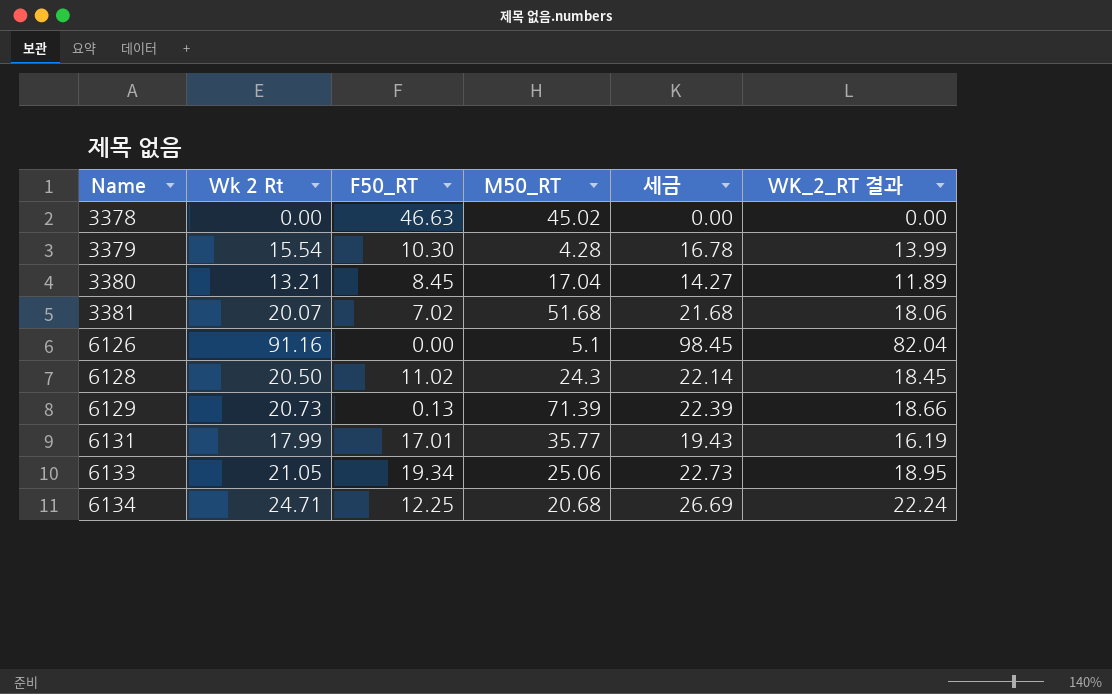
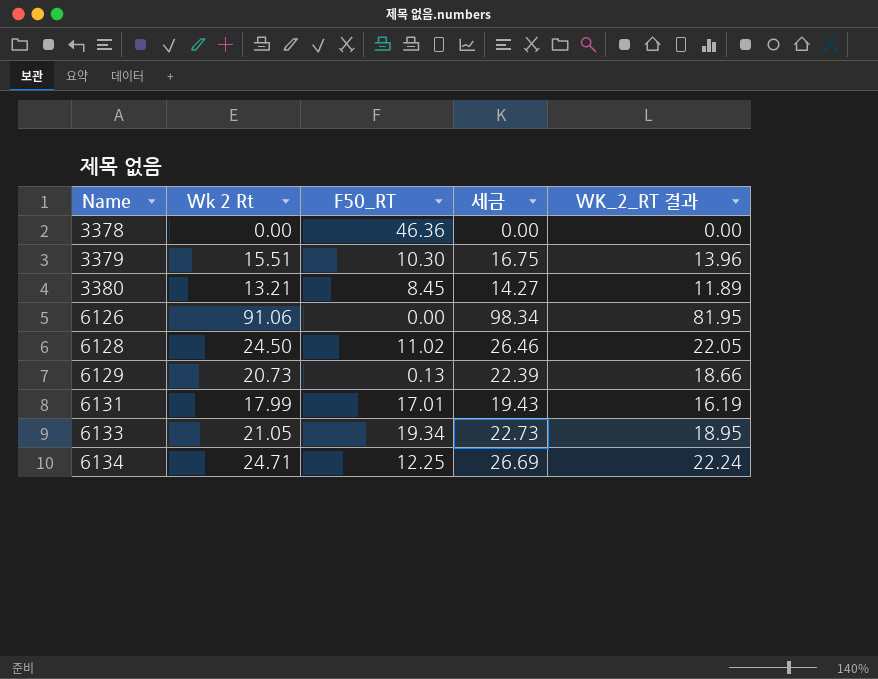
column M50_RT | position: 4 -> none
row 3381: 20.07 | 7.02 | 51.68 | 21.68 | 18.06 -> none
3378 | F50_RT: 46.63 -> 46.36
3379 | Wk 2 Rt: 15.54 -> 15.51
3379 | 세금: 16.78 -> 16.75
3379 | WK_2_RT 결과: 13.99 -> 13.96
6126 | Wk 2 Rt: 91.16 -> 91.06
6126 | 세금: 98.45 -> 98.34
6126 | WK_2_RT 결과: 82.04 -> 81.95
6128 | Wk 2 Rt: 20.50 -> 24.50
6128 | 세금: 22.14 -> 26.46
6128 | WK_2_RT 결과: 18.45 -> 22.05

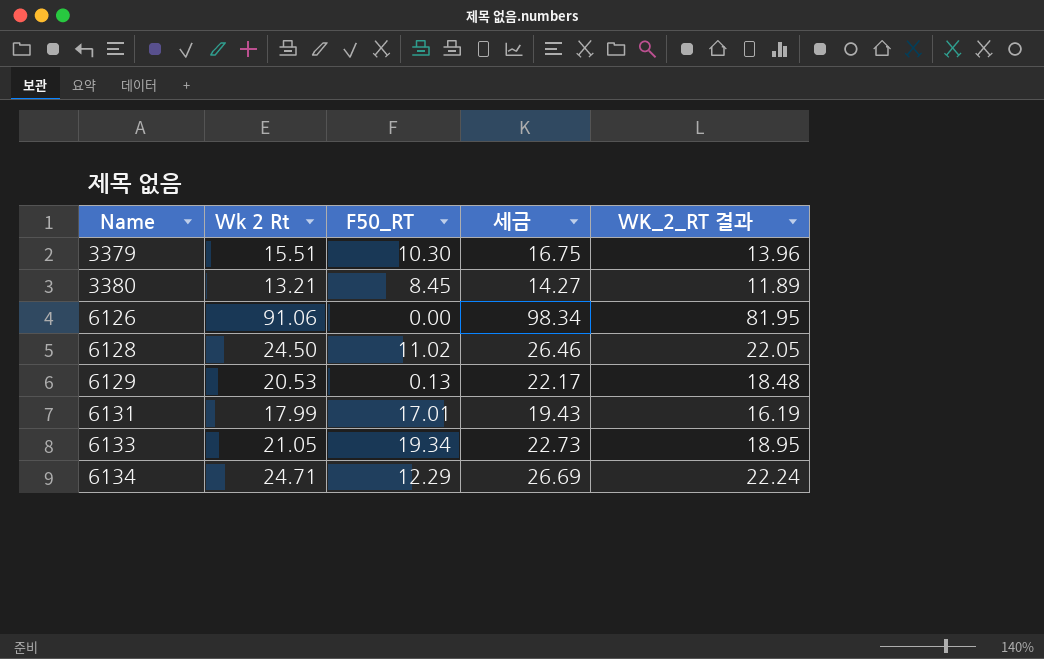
row 3378: 0.00 | 46.36 | 0.00 | 0.00 -> none
6129 | Wk 2 Rt: 20.73 -> 20.53
6129 | 세금: 22.39 -> 22.17
6129 | WK_2_RT 결과: 18.66 -> 18.48
6134 | F50_RT: 12.25 -> 12.29

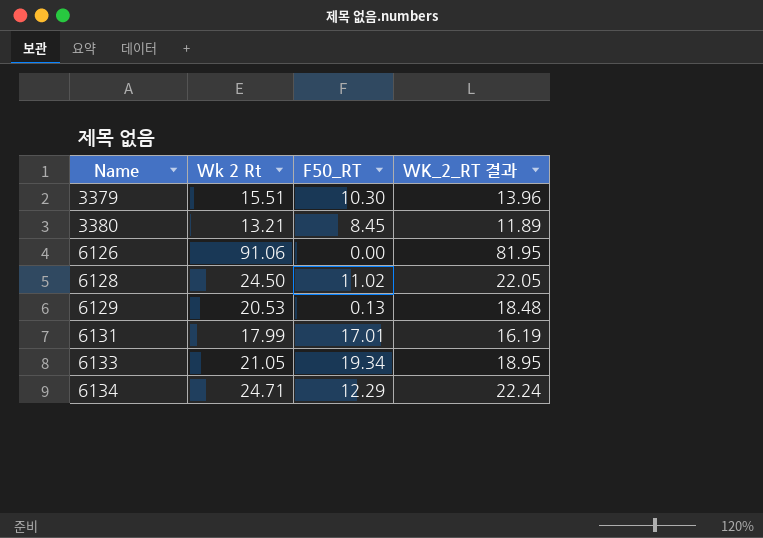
column 세금 | formula: [Wk 2 Rt] * 1.08 -> none

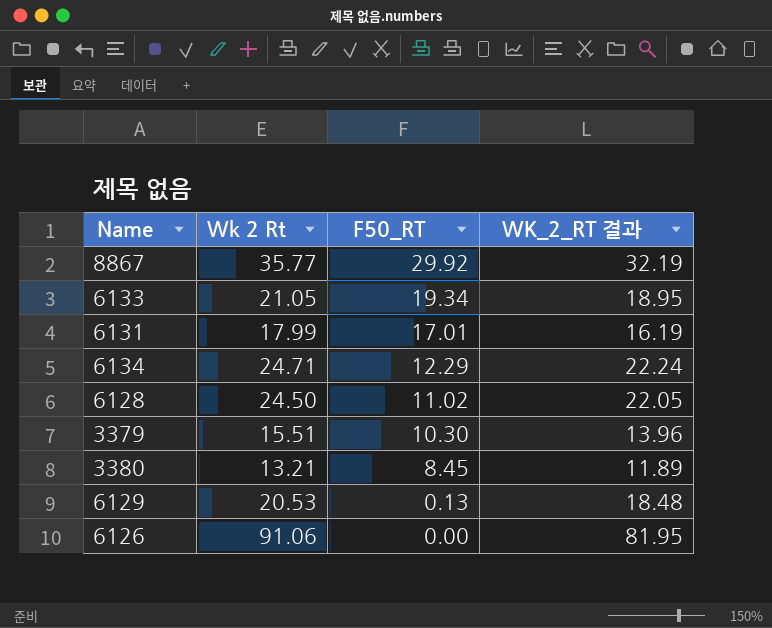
row order: Name ascending -> F50_RT descending
row 8867: none -> 35.77 | 29.92 | 32.19

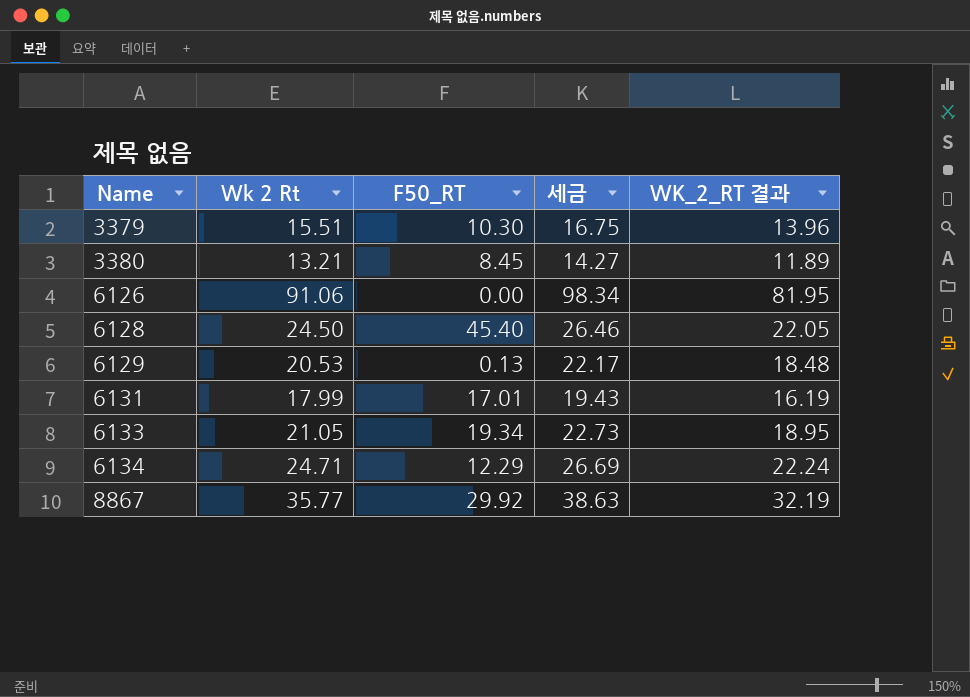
row order: F50_RT descending -> Name ascending
column 세금 | formula: none -> [Wk 2 Rt] * 1.08
6128 | F50_RT: 11.02 -> 45.40

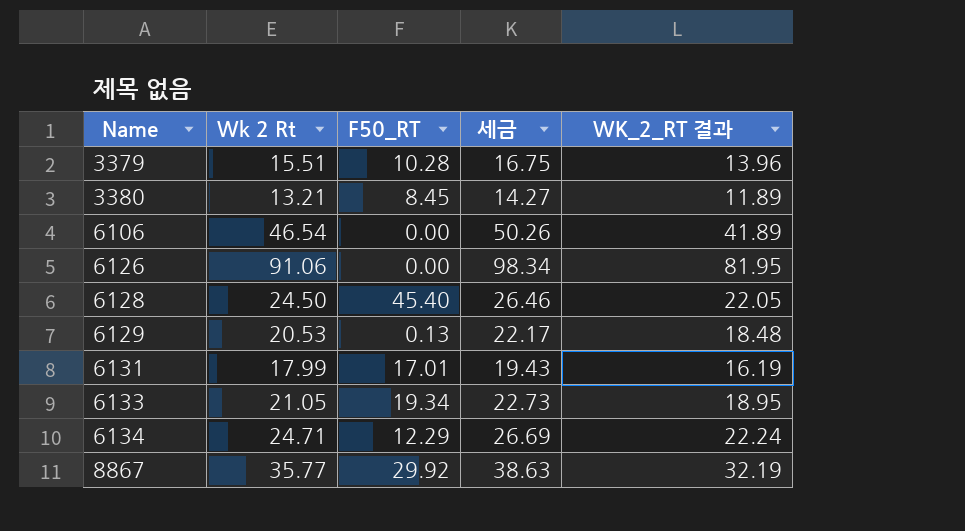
3379 | F50_RT: 10.30 -> 10.28
row 6106: none -> 46.54 | 0.00 | 50.26 | 41.89

